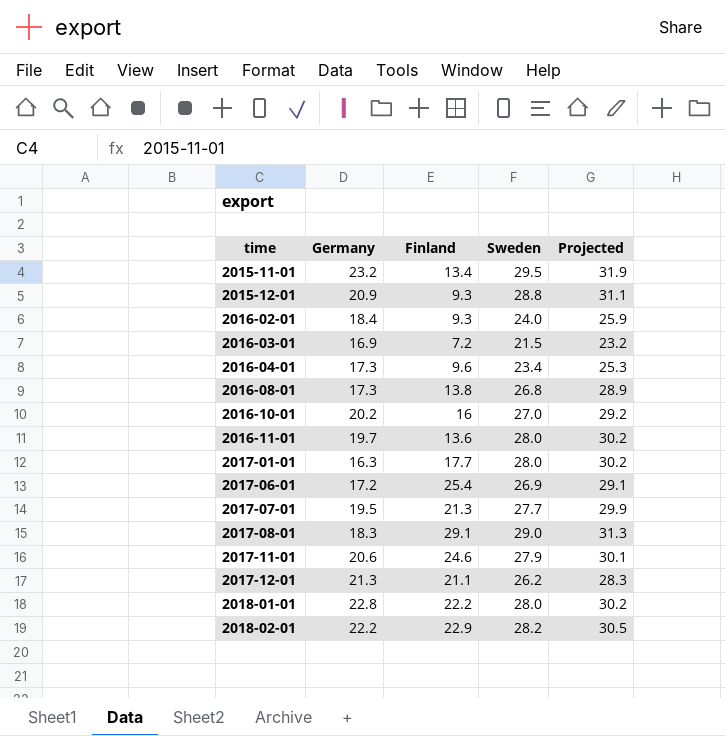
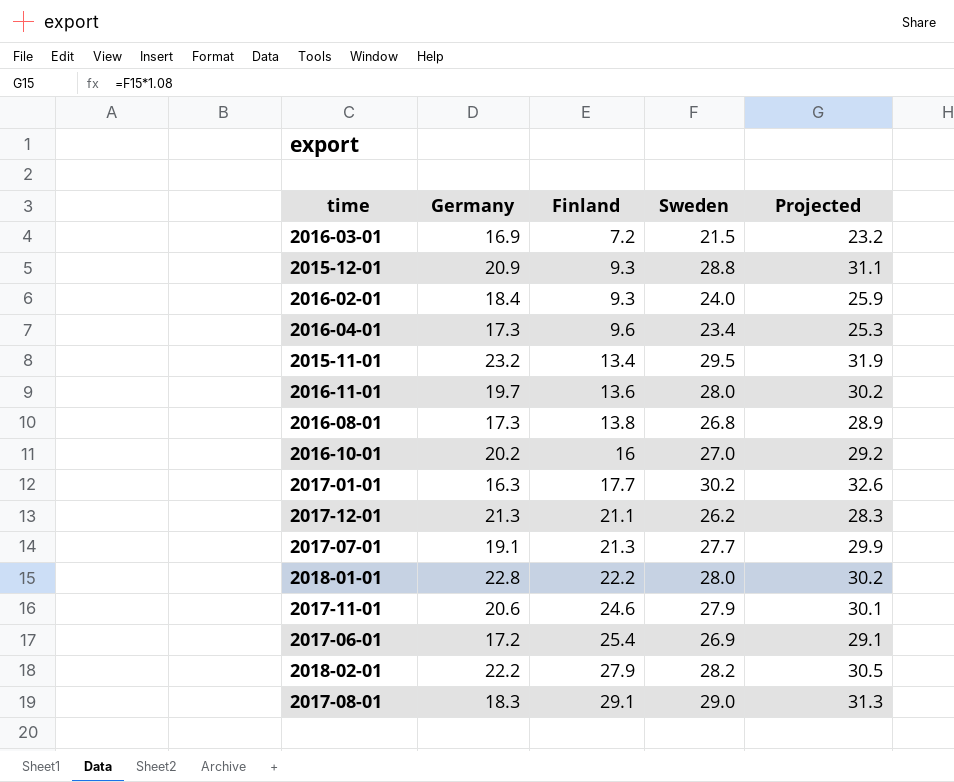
row order: time ascending -> Finland ascending
2017-01-01 | Sweden: 28.0 -> 30.2
2017-01-01 | Projected: 30.2 -> 32.6
2017-07-01 | Germany: 19.5 -> 19.1
2018-02-01 | Finland: 22.9 -> 27.9

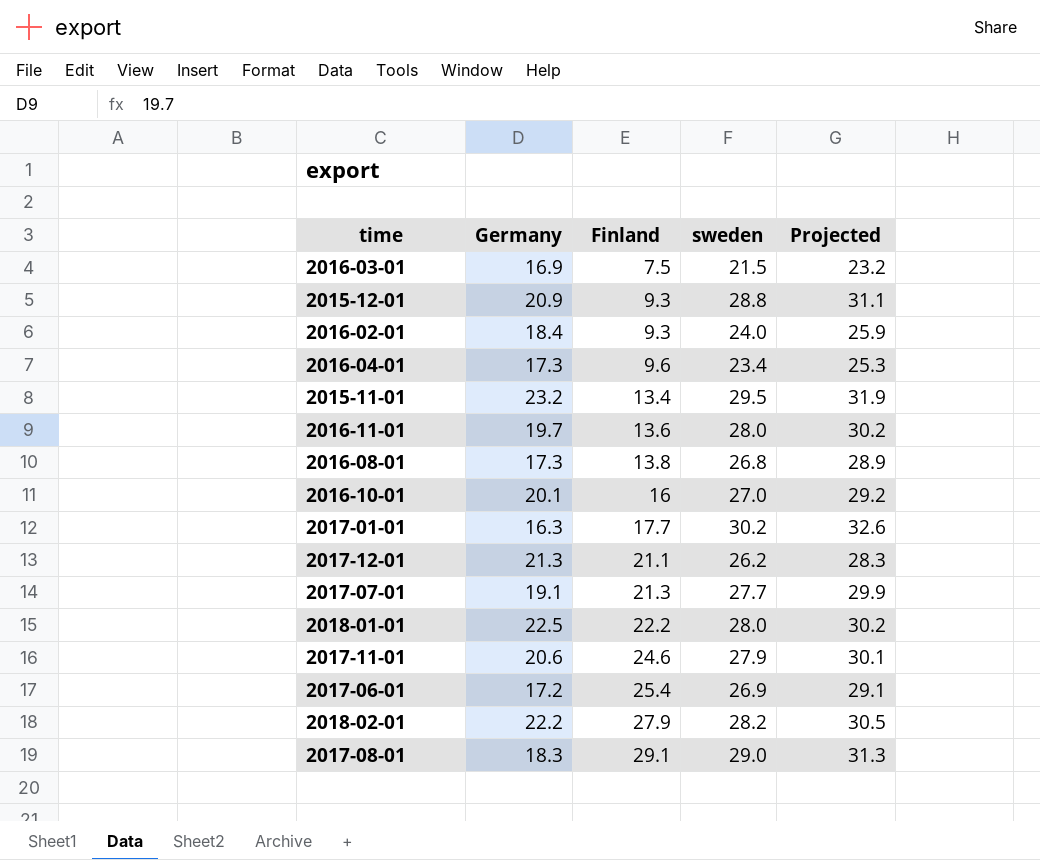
column name: Sweden -> sweden
2016-03-01 | Finland: 7.2 -> 7.5
2016-10-01 | Germany: 20.2 -> 20.1
2018-01-01 | Germany: 22.8 -> 22.5

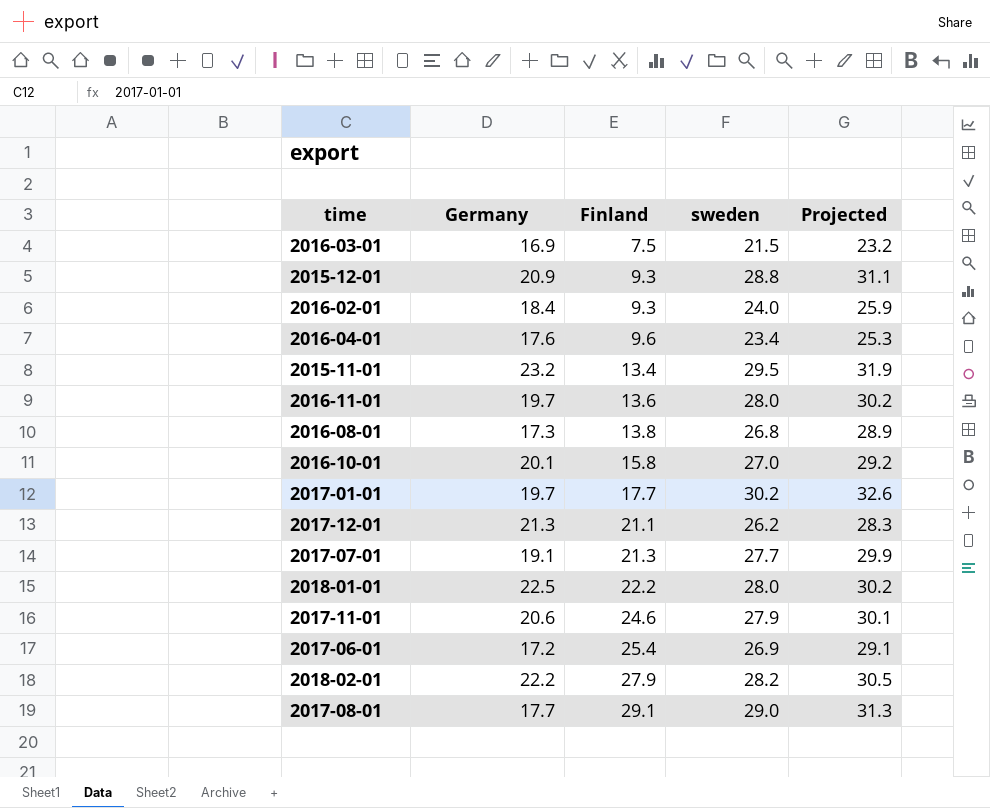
2016-04-01 | Germany: 17.3 -> 17.6
2016-10-01 | Finland: 16 -> 15.8
2017-01-01 | Germany: 16.3 -> 19.7
2017-08-01 | Germany: 18.3 -> 17.7

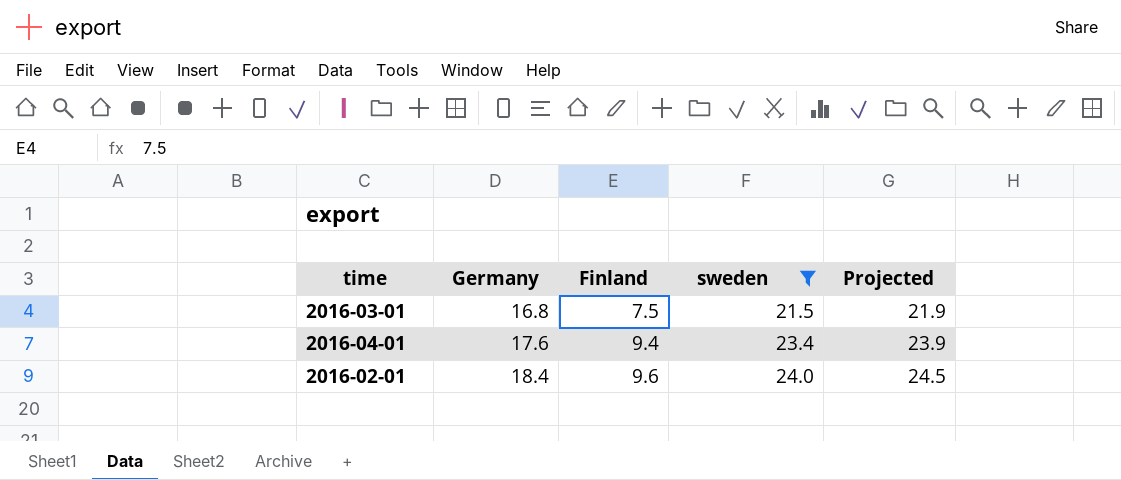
filter: none -> sweden <= 24.0
row order: Finland ascending -> Germany ascending
column Projected | formula: [sweden] * 1.08 -> [sweden] * 1.02
2016-03-01 | Germany: 16.9 -> 16.8
2016-04-01 | Finland: 9.6 -> 9.4
2016-02-01 | Finland: 9.3 -> 9.6

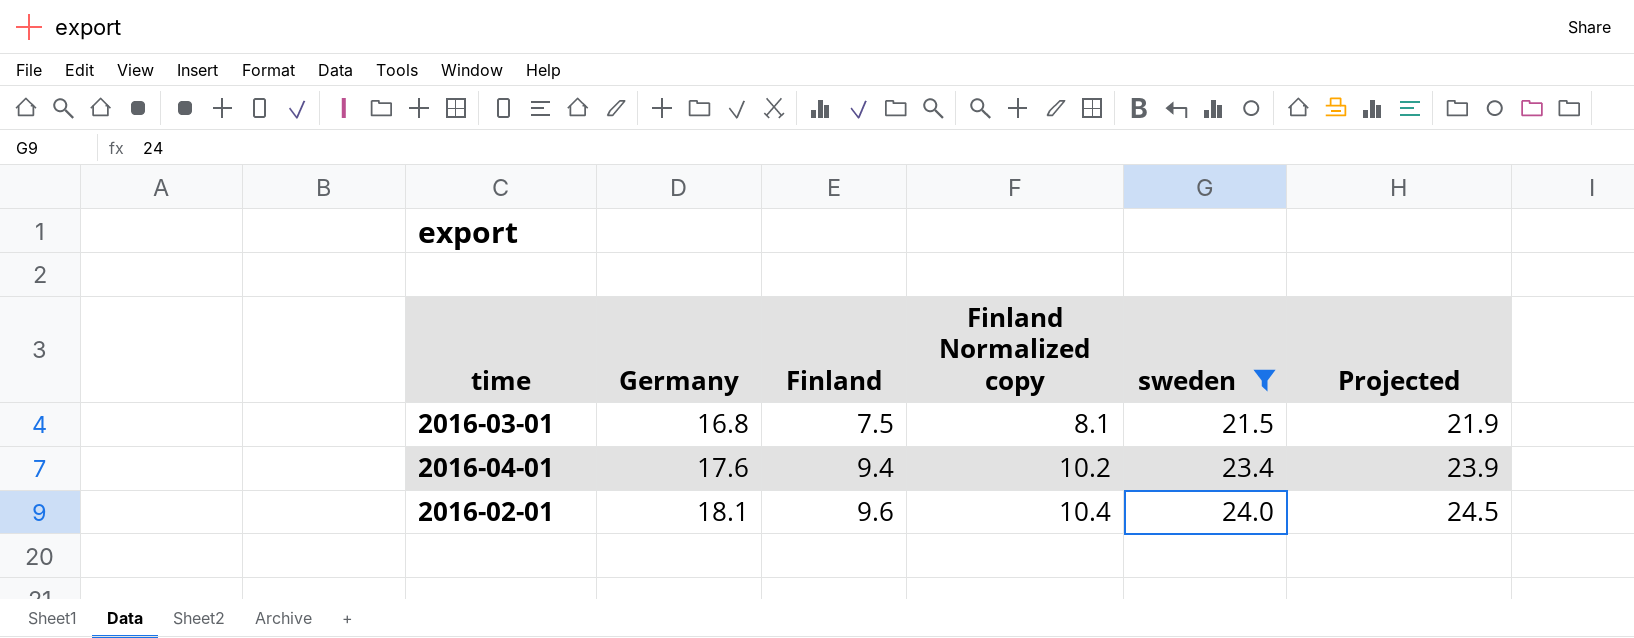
column Finland Normalized copy | formula: none -> [Finland] * 1.08
2016-02-01 | Germany: 18.4 -> 18.1

